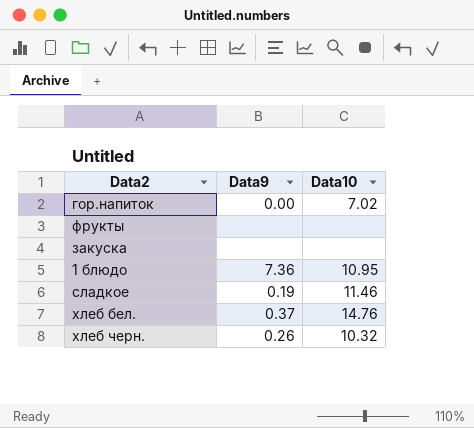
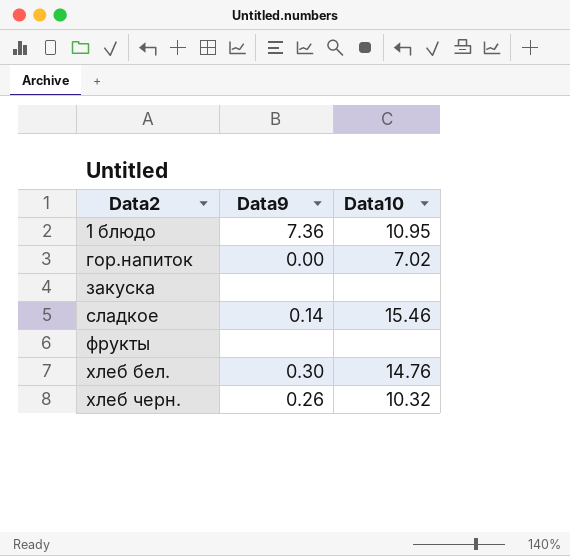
row order: none -> Data2 ascending
сладкое | Data9: 0.19 -> 0.14
сладкое | Data10: 11.46 -> 15.46
хлеб бел. | Data9: 0.37 -> 0.30

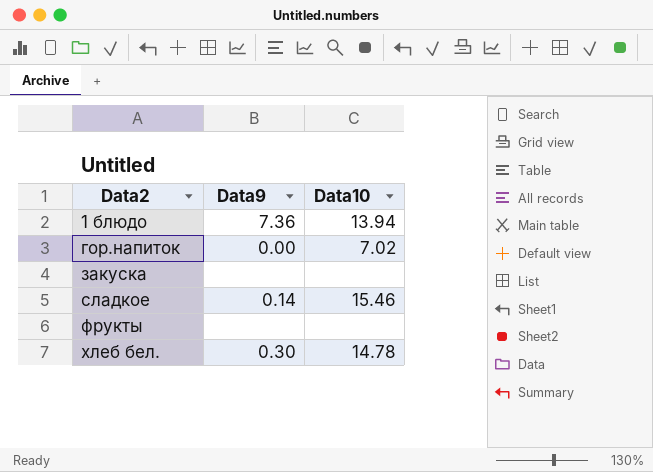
row хлеб черн.: 0.26 | 10.32 -> none
1 блюдо | Data10: 10.95 -> 13.94
хлеб бел. | Data10: 14.76 -> 14.78

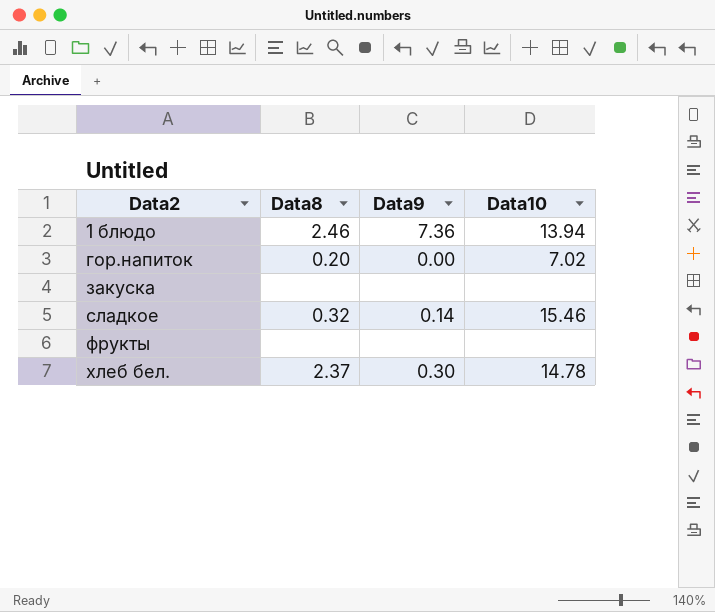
column Data8 | position: none -> 2

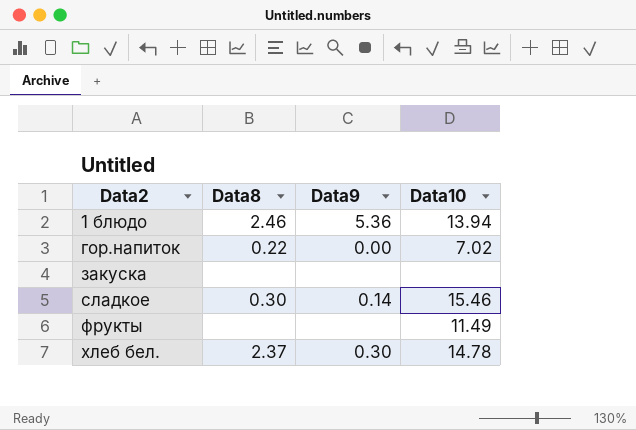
1 блюдо | Data9: 7.36 -> 5.36
гор.напиток | Data8: 0.20 -> 0.22
сладкое | Data8: 0.32 -> 0.30
фрукты | Data10: none -> 11.49

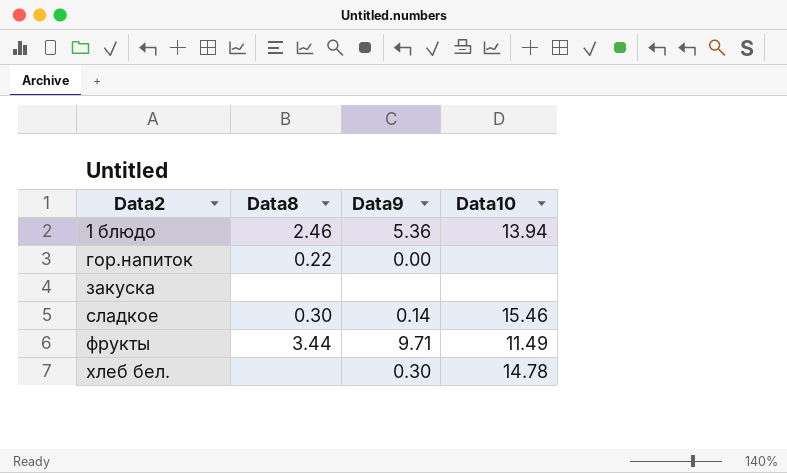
гор.напиток | Data10: 7.02 -> none
фрукты | Data8: none -> 3.44
фрукты | Data9: none -> 9.71
хлеб бел. | Data8: 2.37 -> none

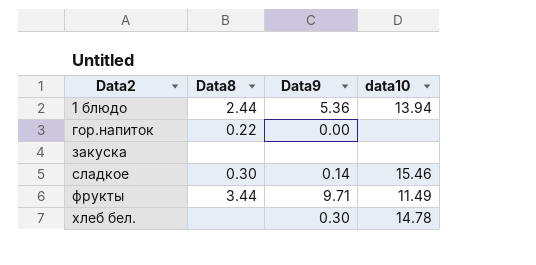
column name: Data10 -> data10
1 блюдо | Data8: 2.46 -> 2.44

